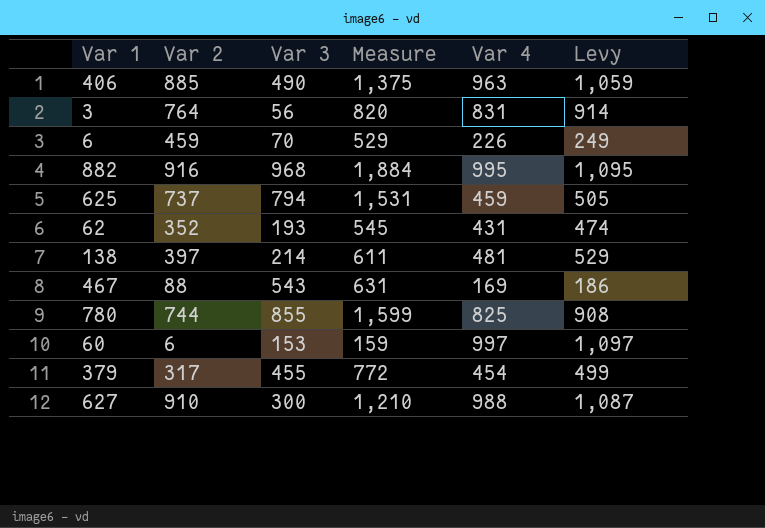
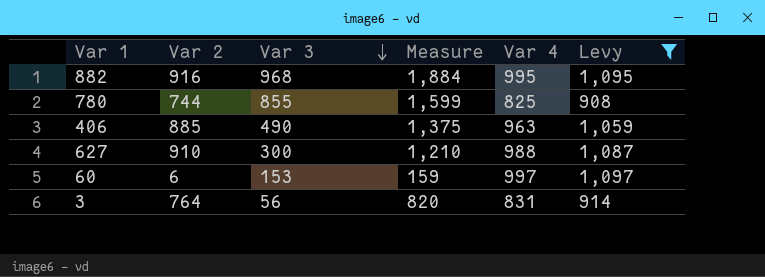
filter: none -> Levy >= 908
row order: none -> Var 3 descending

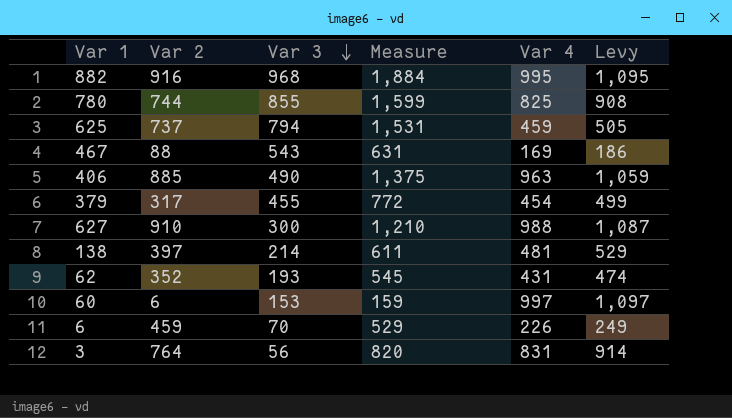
filter: Levy >= 908 -> none

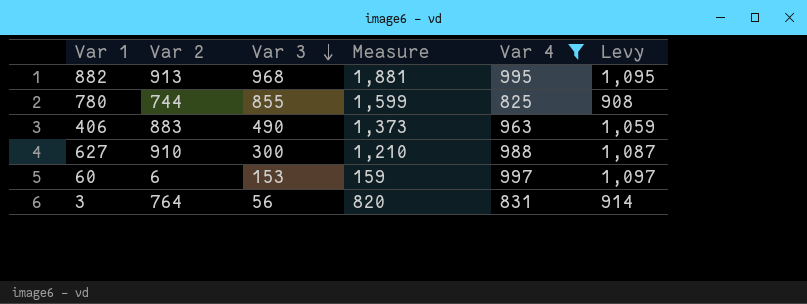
filter: none -> Var 4 >= 825
882 | Var 2: 916 -> 913
882 | Measure: 1,884 -> 1,881
406 | Var 2: 885 -> 883
406 | Measure: 1,375 -> 1,373

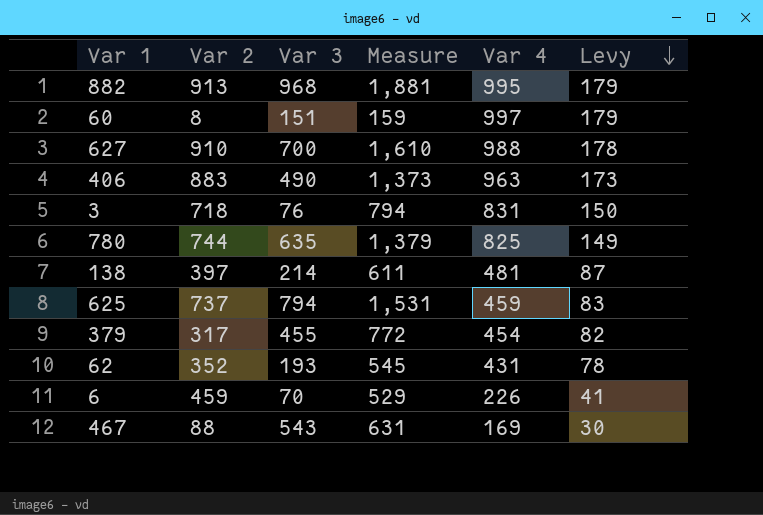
filter: Var 4 >= 825 -> none
row order: Var 3 descending -> Levy descending
column Levy | formula: [Var 4] * 1.1 -> [Var 4] * 0.18
60 | Var 2: 6 -> 8
60 | Var 3: 153 -> 151
627 | Var 3: 300 -> 700
627 | Measure: 1,210 -> 1,610
3 | Var 2: 764 -> 718
3 | Var 3: 56 -> 76
3 | Measure: 820 -> 794
780 | Var 3: 855 -> 635
780 | Measure: 1,599 -> 1,379

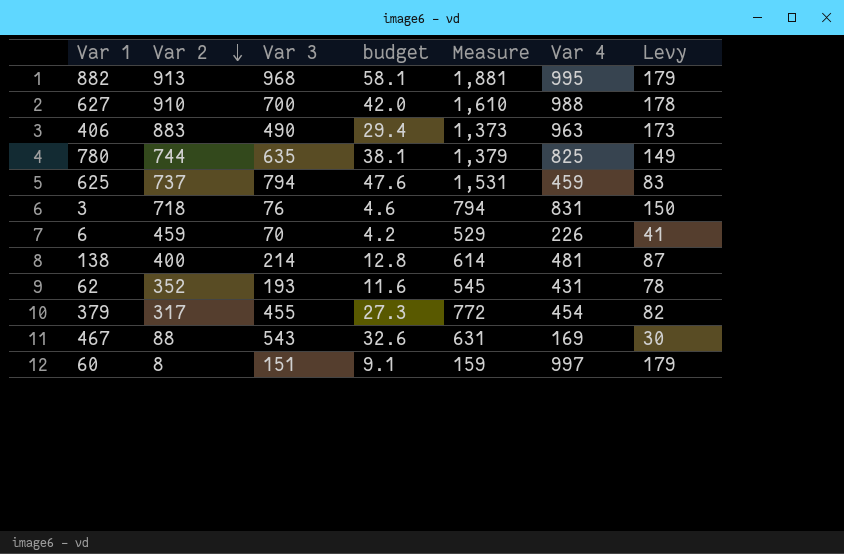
row order: Levy descending -> Var 2 descending
column budget | formula: none -> [Var 3] * 0.06
138 | Var 2: 397 -> 400
138 | Measure: 611 -> 614

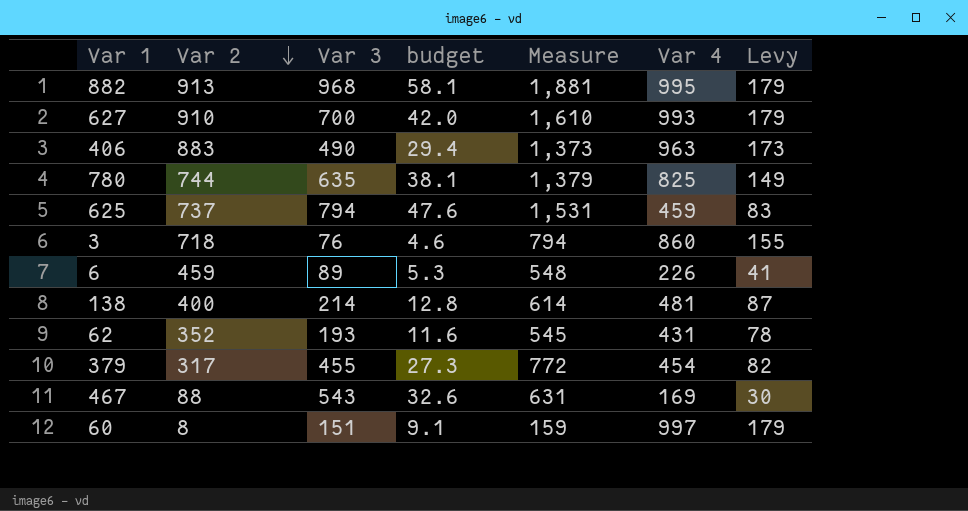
627 | Var 4: 988 -> 993
627 | Levy: 178 -> 179
3 | Var 4: 831 -> 860
3 | Levy: 150 -> 155
6 | Var 3: 70 -> 89
6 | budget: 4.2 -> 5.3
6 | Measure: 529 -> 548

